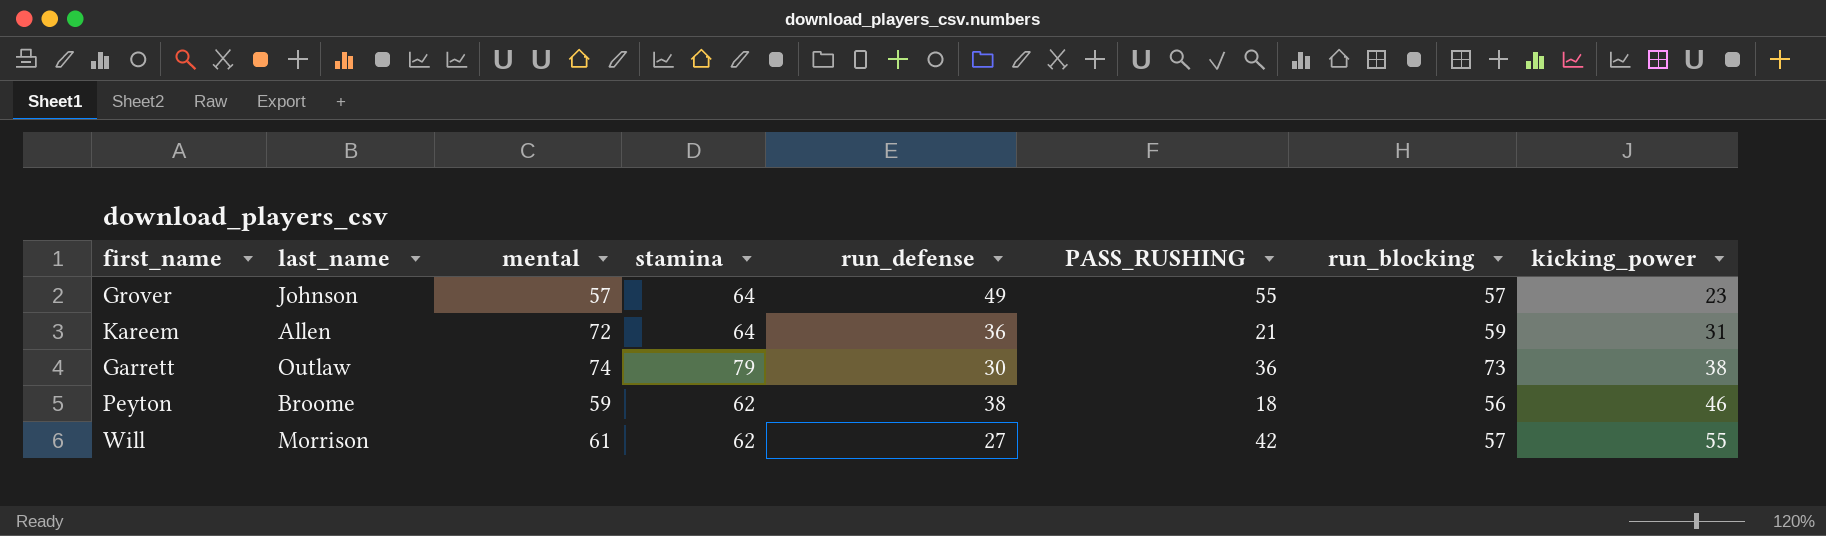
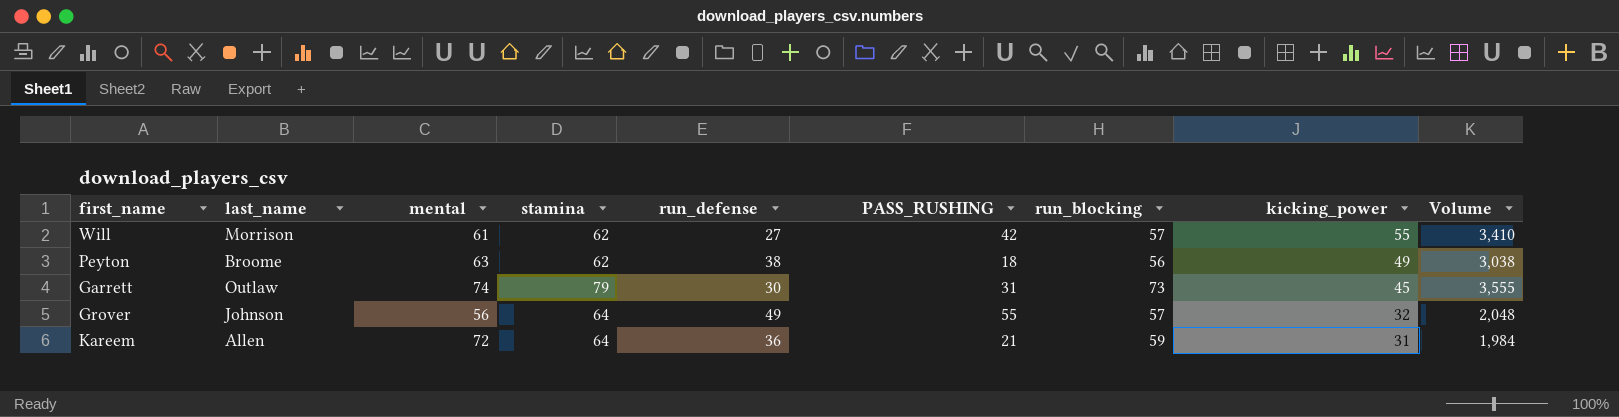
row order: kicking_power ascending -> kicking_power descending
column Volume | formula: none -> [stamina] * [kicking_power]
Peyton | mental: 59 -> 63
Peyton | kicking_power: 46 -> 49
Garrett | PASS_RUSHING: 36 -> 31
Garrett | kicking_power: 38 -> 45
Grover | mental: 57 -> 56
Grover | kicking_power: 23 -> 32

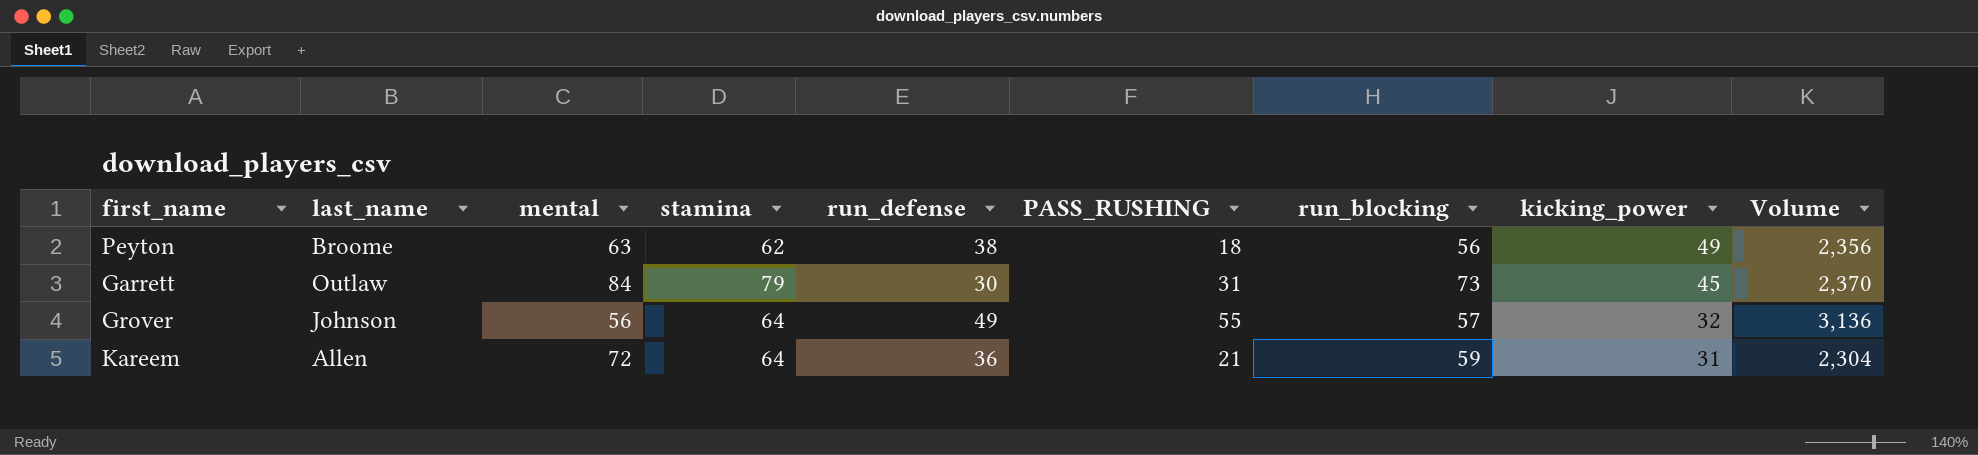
column Volume | formula: [stamina] * [kicking_power] -> [stamina] * [run_defense]
row Will: Morrison | 61 | 62 | 27 | 42 | 57 | 55 | 3,410 -> none
Garrett | mental: 74 -> 84

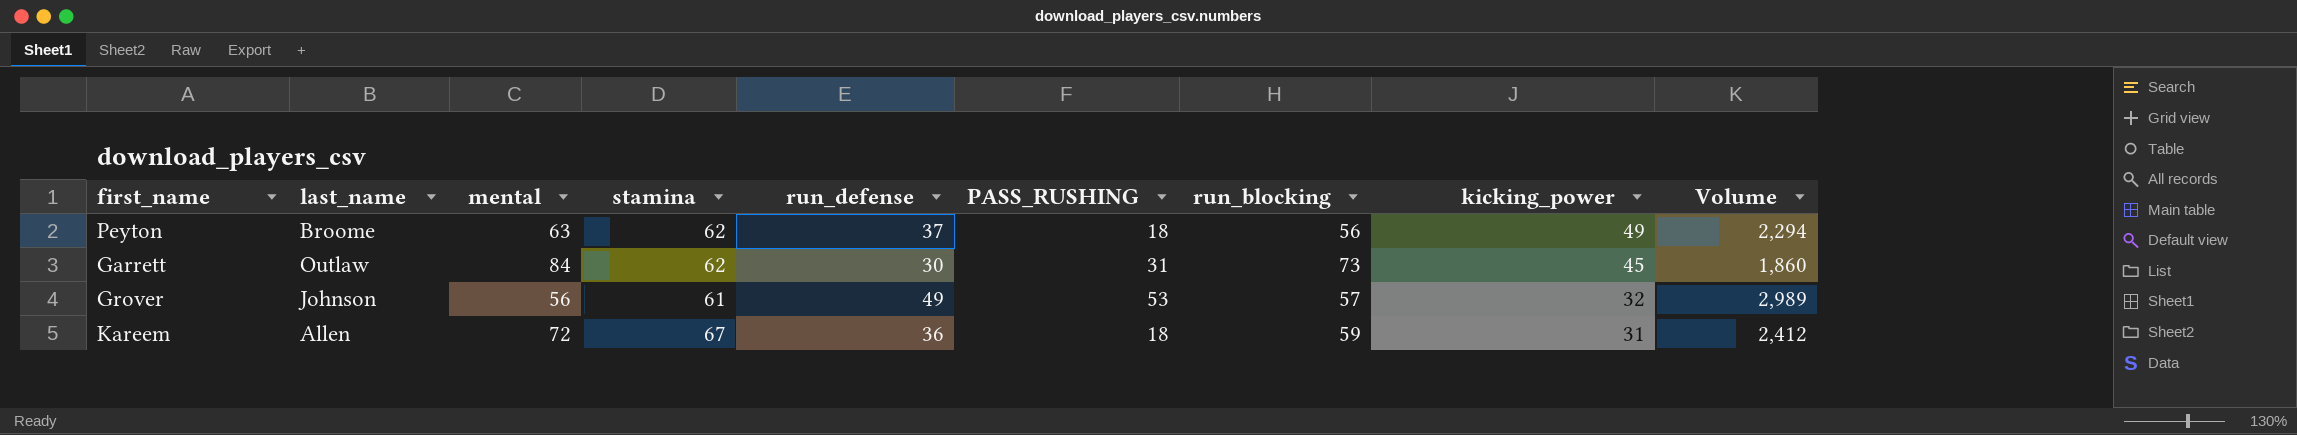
Peyton | run_defense: 38 -> 37
Peyton | Volume: 2,356 -> 2,294
Garrett | stamina: 79 -> 62
Garrett | Volume: 2,370 -> 1,860
Grover | stamina: 64 -> 61
Grover | PASS_RUSHING: 55 -> 53
Grover | Volume: 3,136 -> 2,989
Kareem | stamina: 64 -> 67
Kareem | PASS_RUSHING: 21 -> 18
Kareem | Volume: 2,304 -> 2,412

